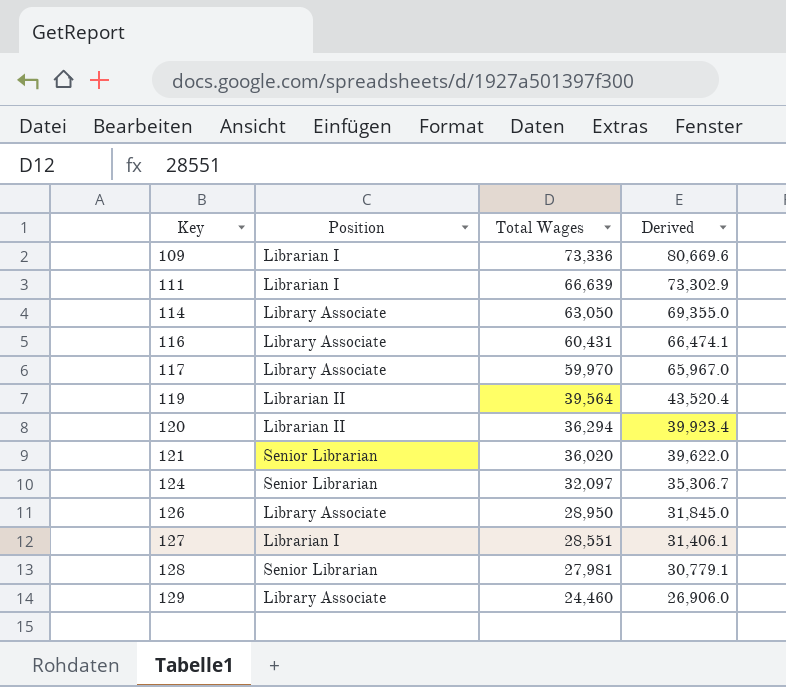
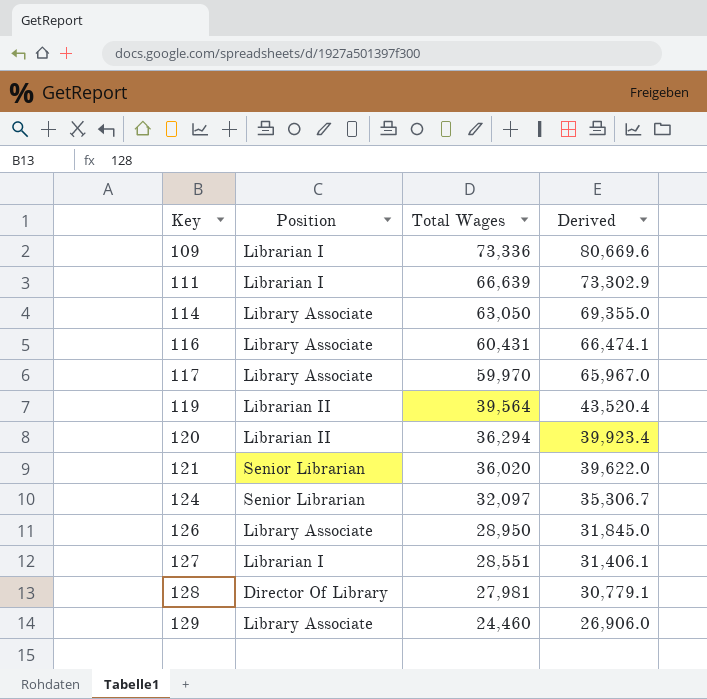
128 | Position: Senior Librarian -> Director Of Library

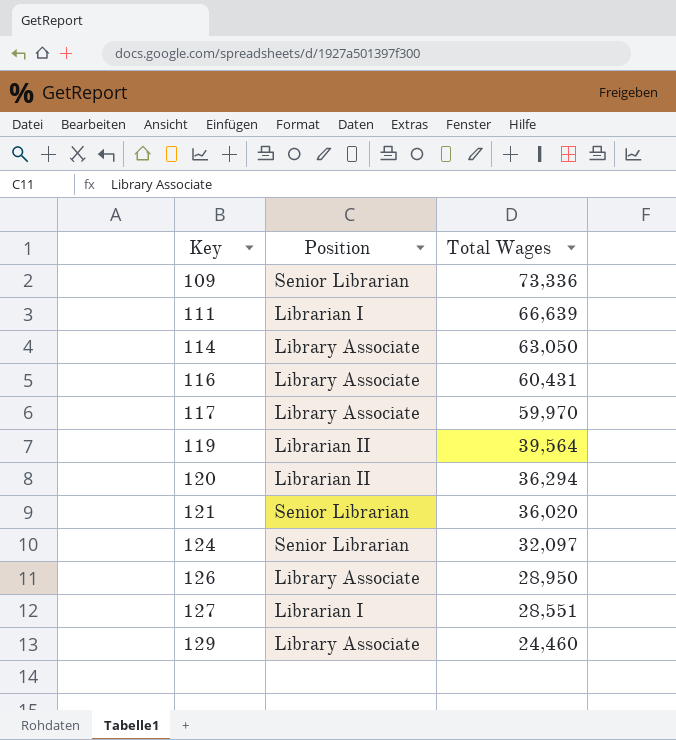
column Derived | formula: [Total Wages] * 1.1 -> none
row 128: Director Of Library | 27,981 | 30,779.1 -> none
109 | Position: Librarian I -> Senior Librarian

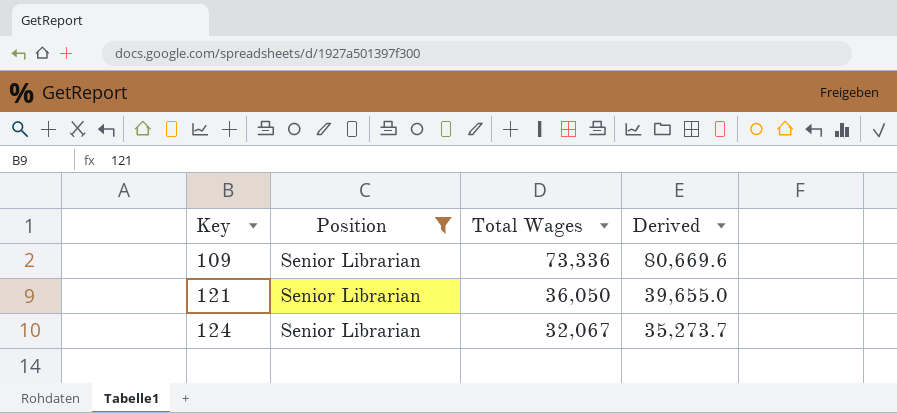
filter: none -> Position = Senior Librarian
column Derived | formula: none -> [Total Wages] * 1.1
121 | Total Wages: 36,020 -> 36,050
124 | Total Wages: 32,097 -> 32,067

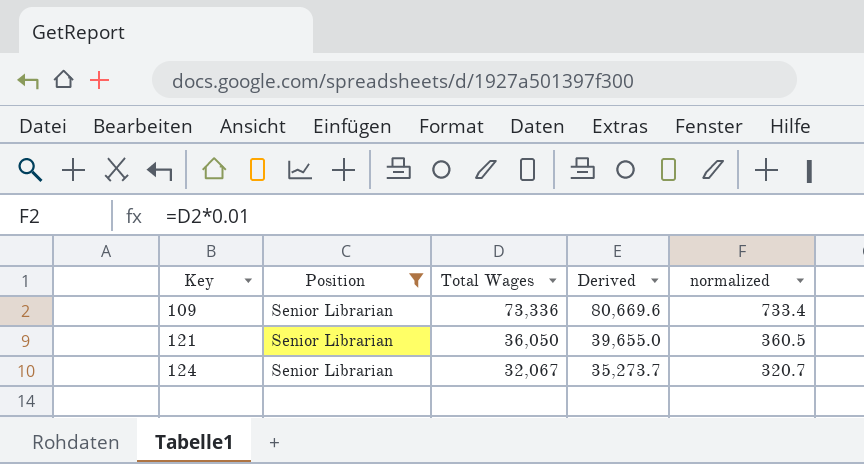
column normalized | formula: none -> [Total Wages] * 0.01

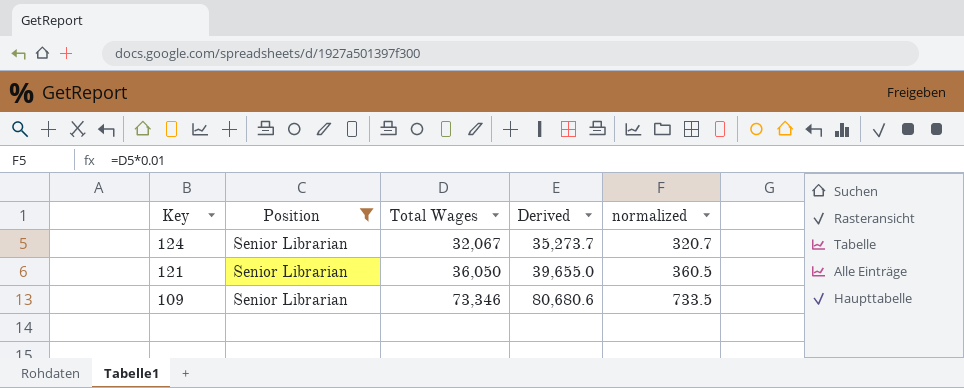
row order: Key ascending -> Key descending
109 | Total Wages: 73,336 -> 73,346
109 | Derived: 80,669.6 -> 80,680.6
109 | normalized: 733.4 -> 733.5

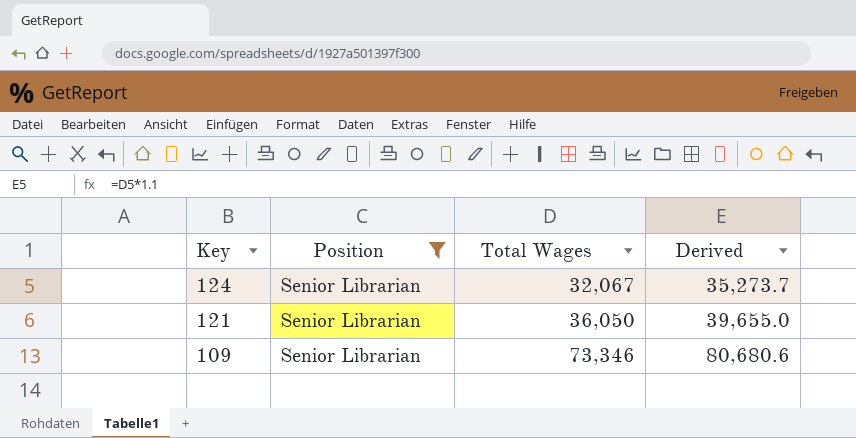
column normalized | formula: [Total Wages] * 0.01 -> none

